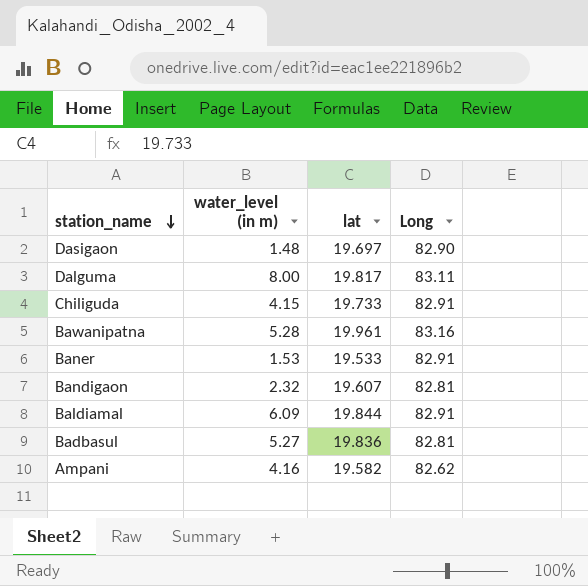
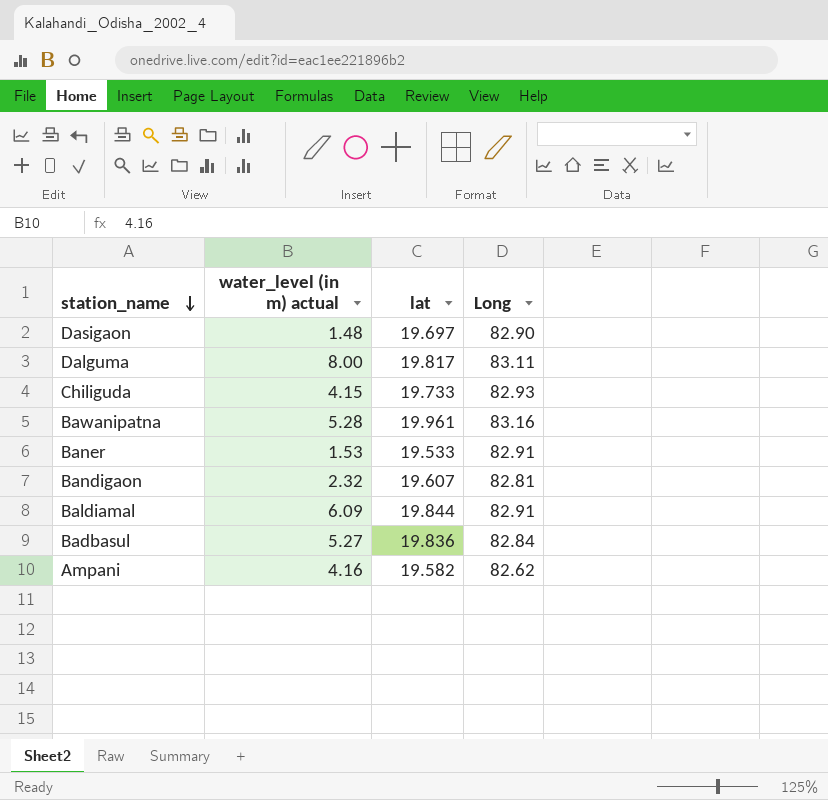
column name: water_level (in m) -> water_level (in m) actual
Chiliguda | Long: 82.91 -> 82.93
Badbasul | Long: 82.81 -> 82.84

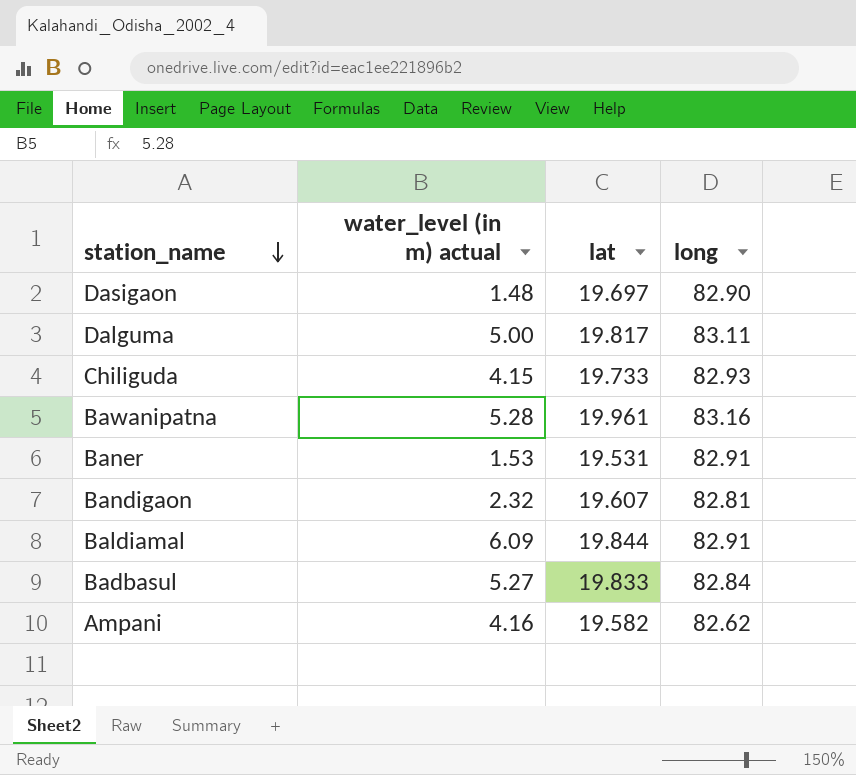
column name: Long -> long
Dalguma | water_level (in m) actual: 8.00 -> 5.00
Baner | lat: 19.533 -> 19.531
Badbasul | lat: 19.836 -> 19.833

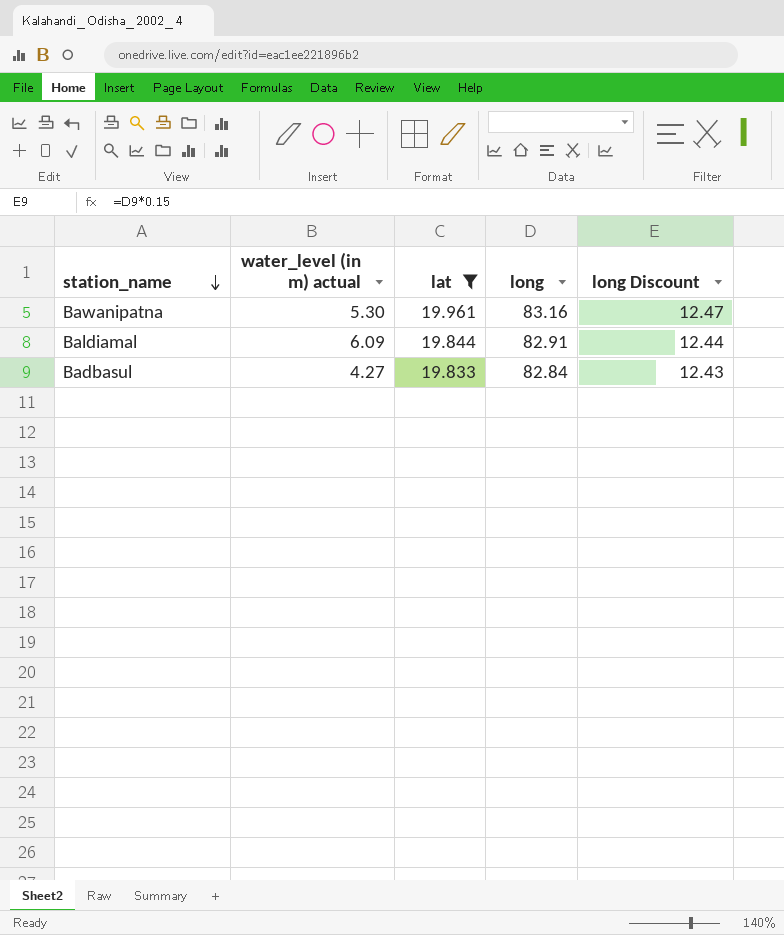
filter: none -> lat >= 19.833
column long Discount | formula: none -> [long] * 0.15
Bawanipatna | water_level (in m) actual: 5.28 -> 5.30
Badbasul | water_level (in m) actual: 5.27 -> 4.27

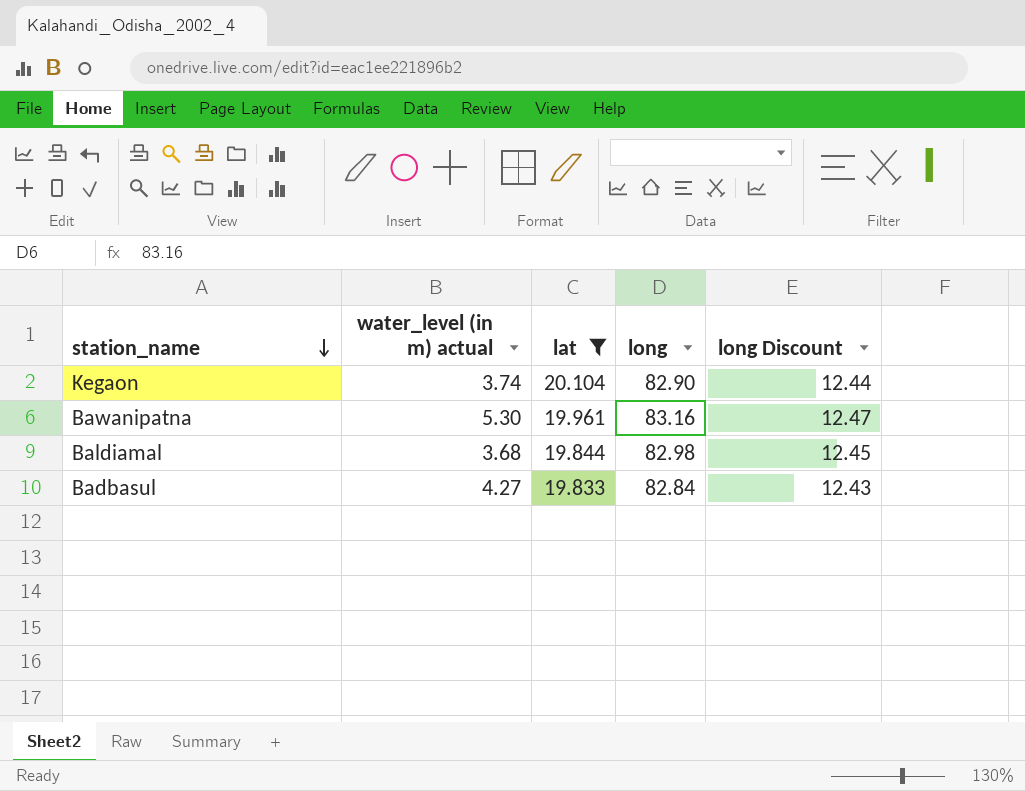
row Kegaon: none -> 3.74 | 20.104 | 82.90 | 12.44
Baldiamal | water_level (in m) actual: 6.09 -> 3.68
Baldiamal | long: 82.91 -> 82.98
Baldiamal | long Discount: 12.44 -> 12.45

